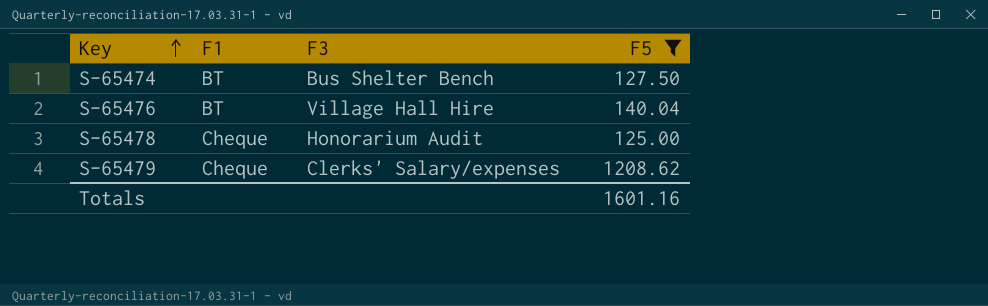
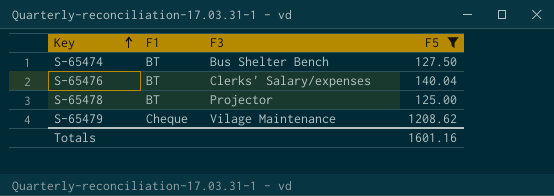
S-65476 | F3: Village Hall Hire -> Clerks' Salary/expenses
S-65478 | F1: Cheque -> BT
S-65478 | F3: Honorarium Audit -> Projector
S-65479 | F3: Clerks' Salary/expenses -> Vilage Maintenance

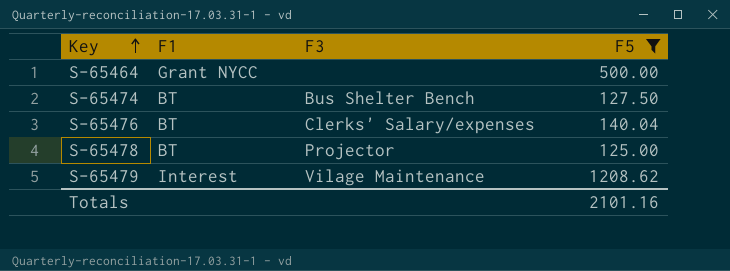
row S-65464: none -> Grant NYCC | none | 500.00
S-65479 | F1: Cheque -> Interest
Totals | F5: 1601.16 -> 2101.16

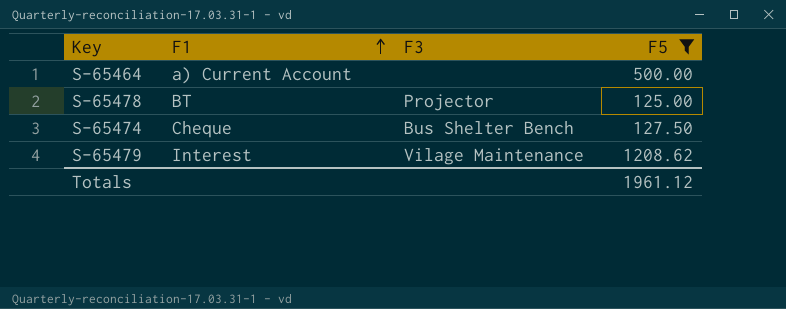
row order: Key ascending -> F1 ascending
row S-65476: BT | Clerks' Salary/expenses | 140.04 -> none
S-65464 | F1: Grant NYCC -> a) Current Account
S-65474 | F1: BT -> Cheque
Totals | F5: 2101.16 -> 1961.12

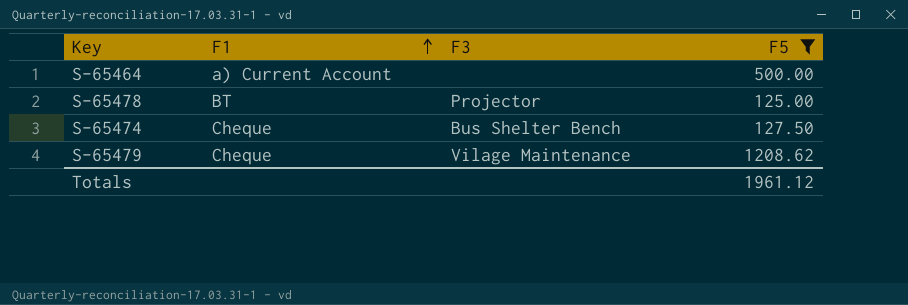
S-65479 | F1: Interest -> Cheque

